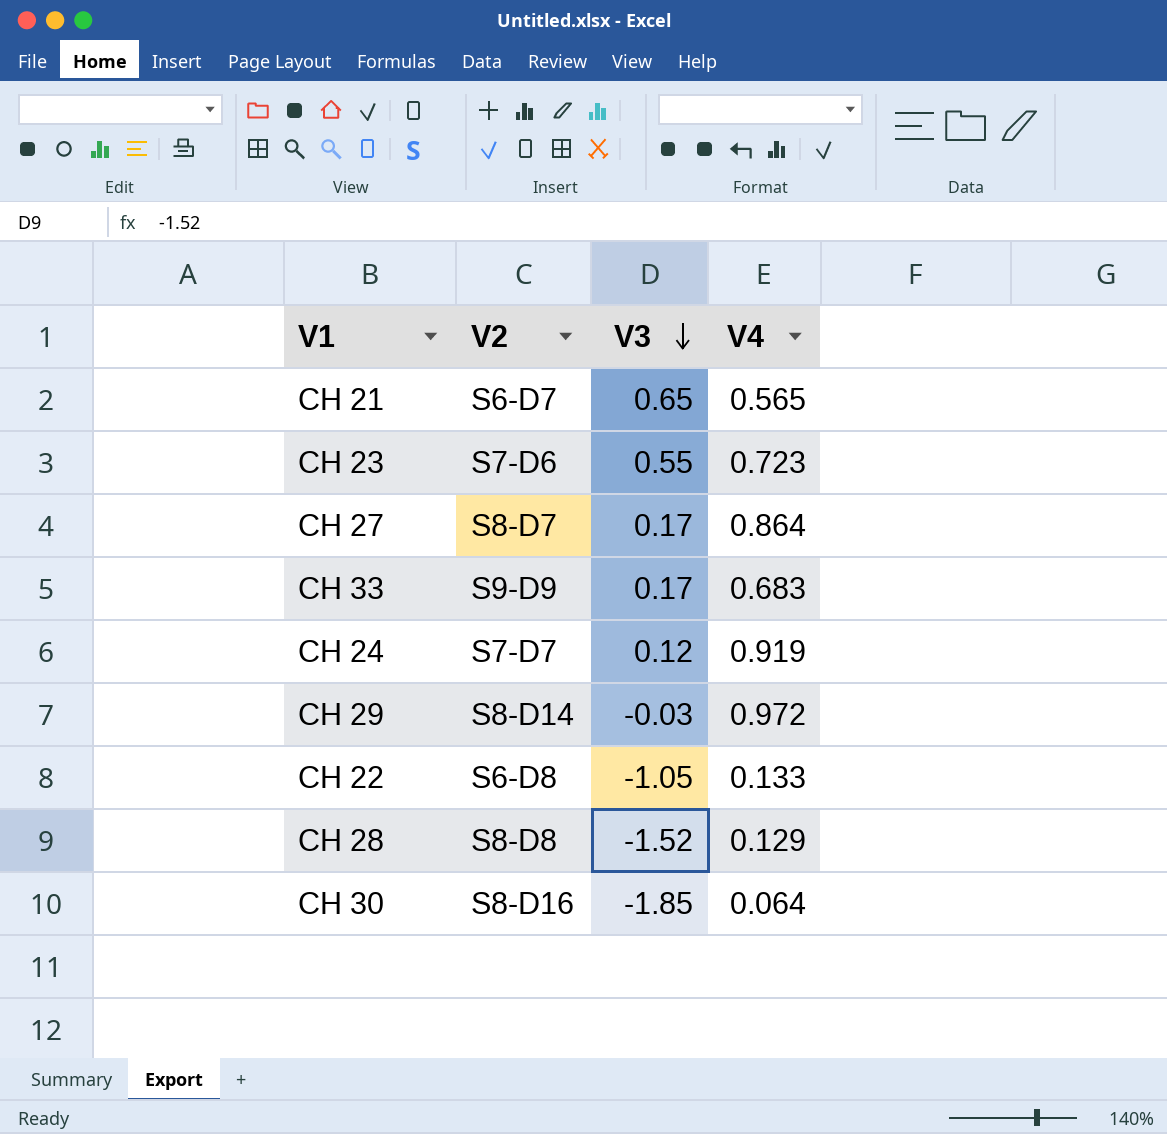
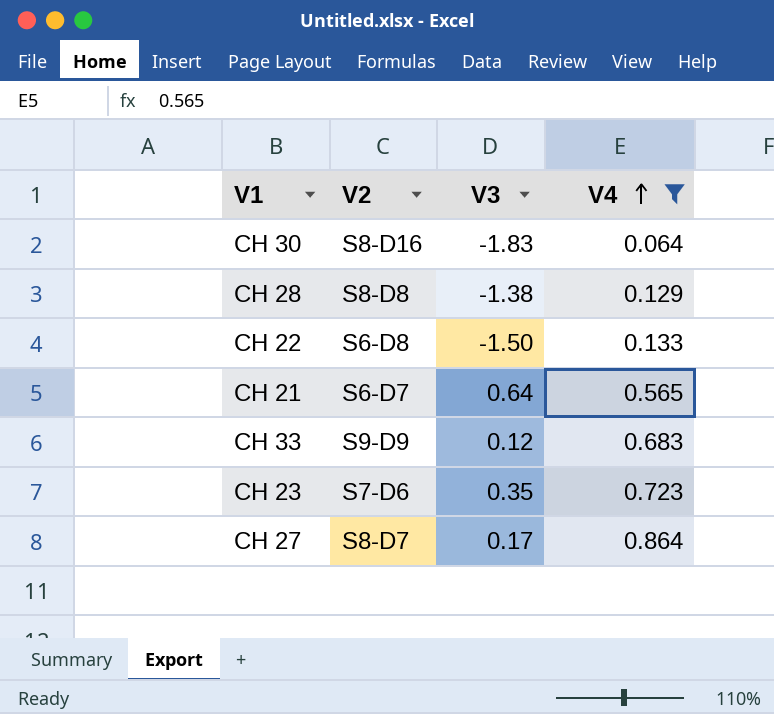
filter: none -> V4 <= 0.864
row order: V3 descending -> V4 ascending
CH 30 | V3: -1.85 -> -1.83
CH 28 | V3: -1.52 -> -1.38
CH 22 | V3: -1.05 -> -1.50
CH 21 | V3: 0.65 -> 0.64
CH 33 | V3: 0.17 -> 0.12
CH 23 | V3: 0.55 -> 0.35

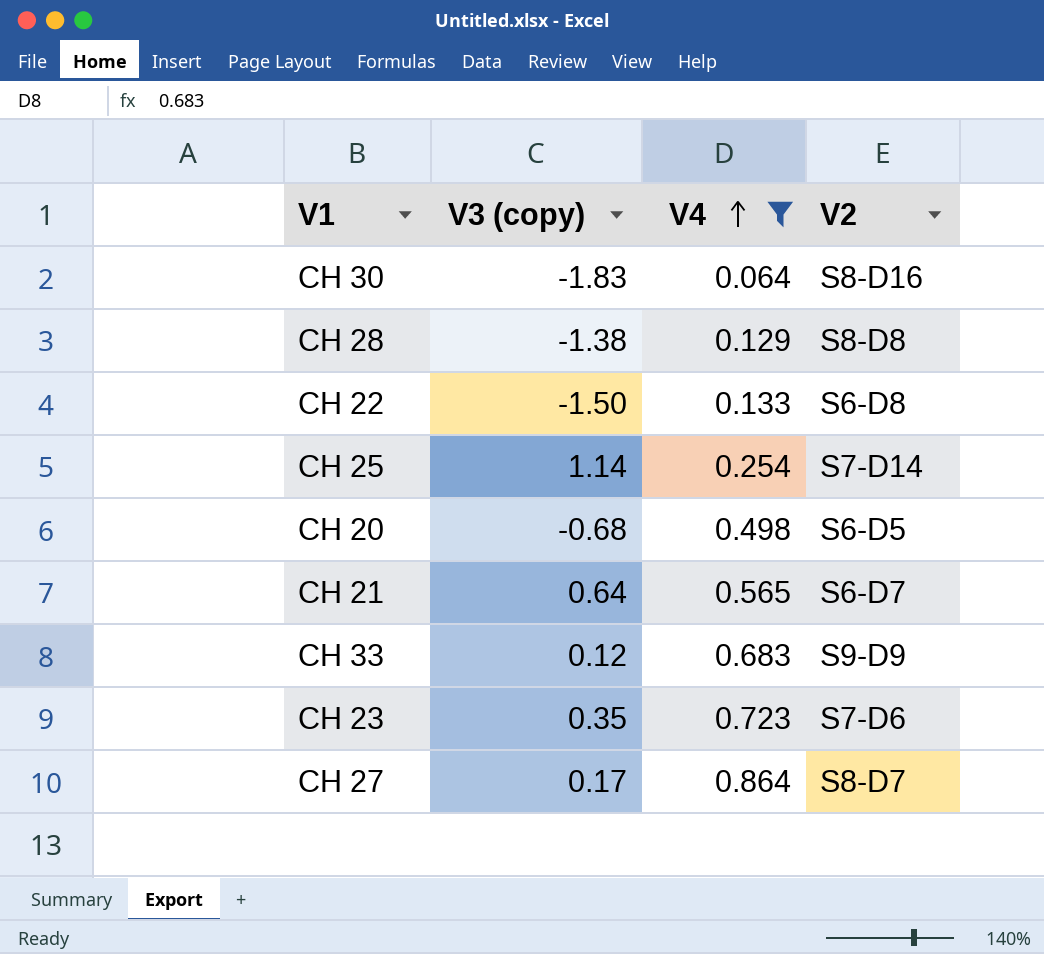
column name: V3 -> V3 (copy)
column V2 | position: 2 -> 4
row CH 25: none -> 1.14 | 0.254 | S7-D14
row CH 20: none -> -0.68 | 0.498 | S6-D5

